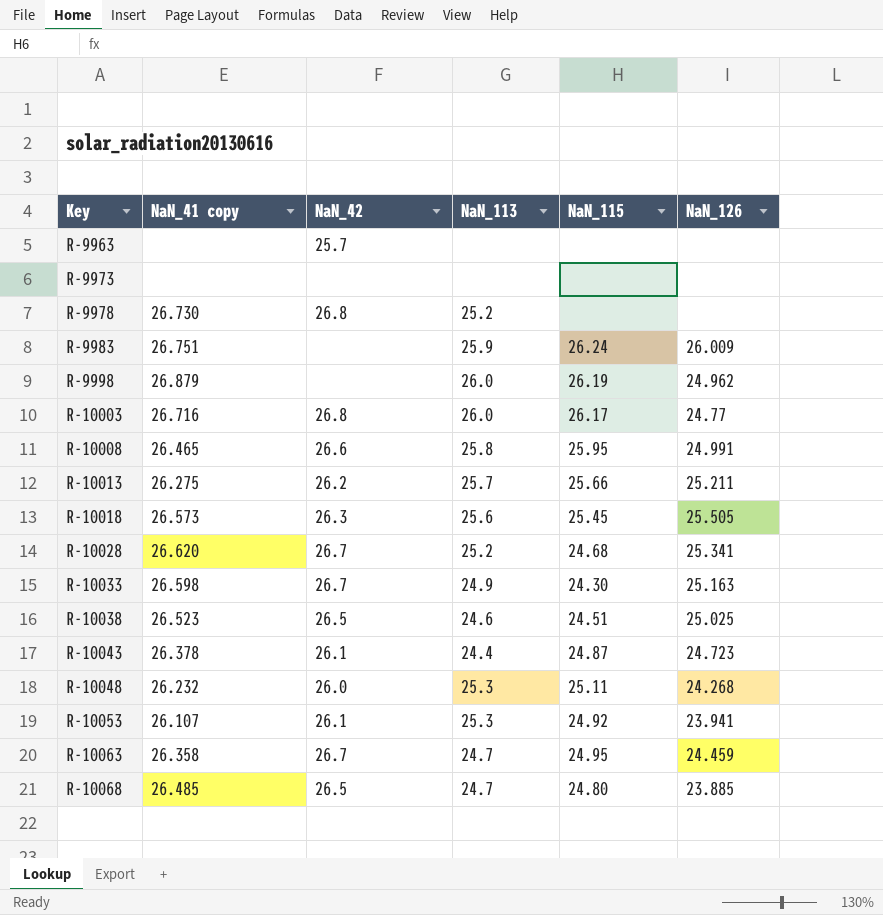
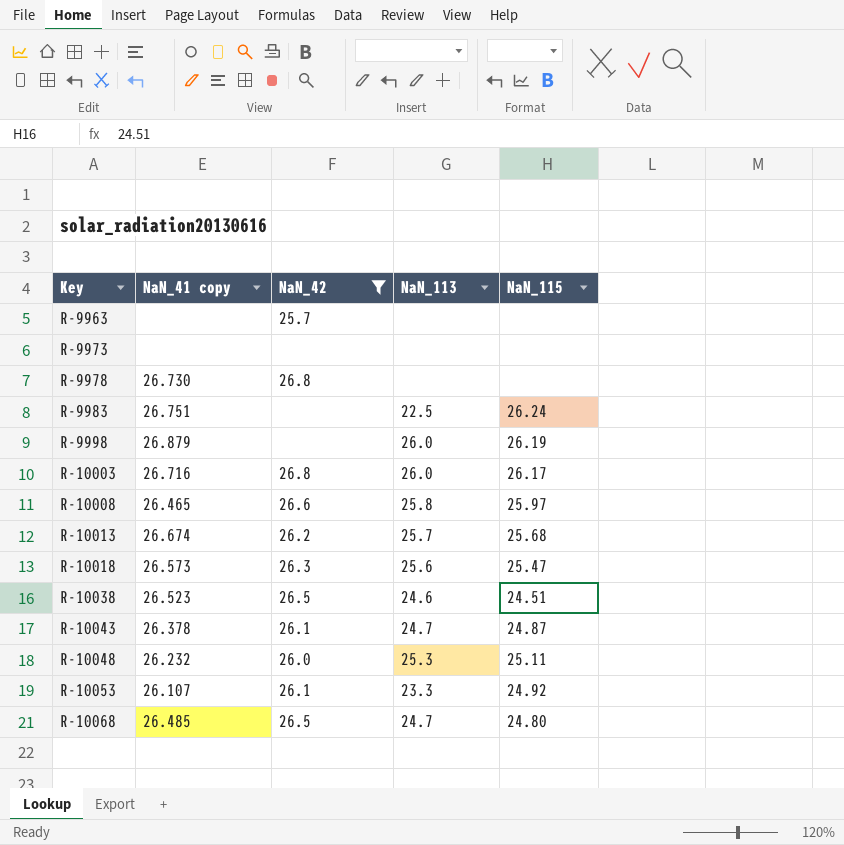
filter: none -> NaN_42 != 26.7
column NaN_126 | position: 6 -> none
R-9978 | NaN_113: 25.2 -> none
R-9983 | NaN_113: 25.9 -> 22.5
R-10008 | NaN_115: 25.95 -> 25.97
R-10013 | NaN_41 copy: 26.275 -> 26.674
R-10013 | NaN_115: 25.66 -> 25.68
R-10018 | NaN_115: 25.45 -> 25.47
R-10043 | NaN_113: 24.4 -> 24.7
R-10053 | NaN_113: 25.3 -> 23.3

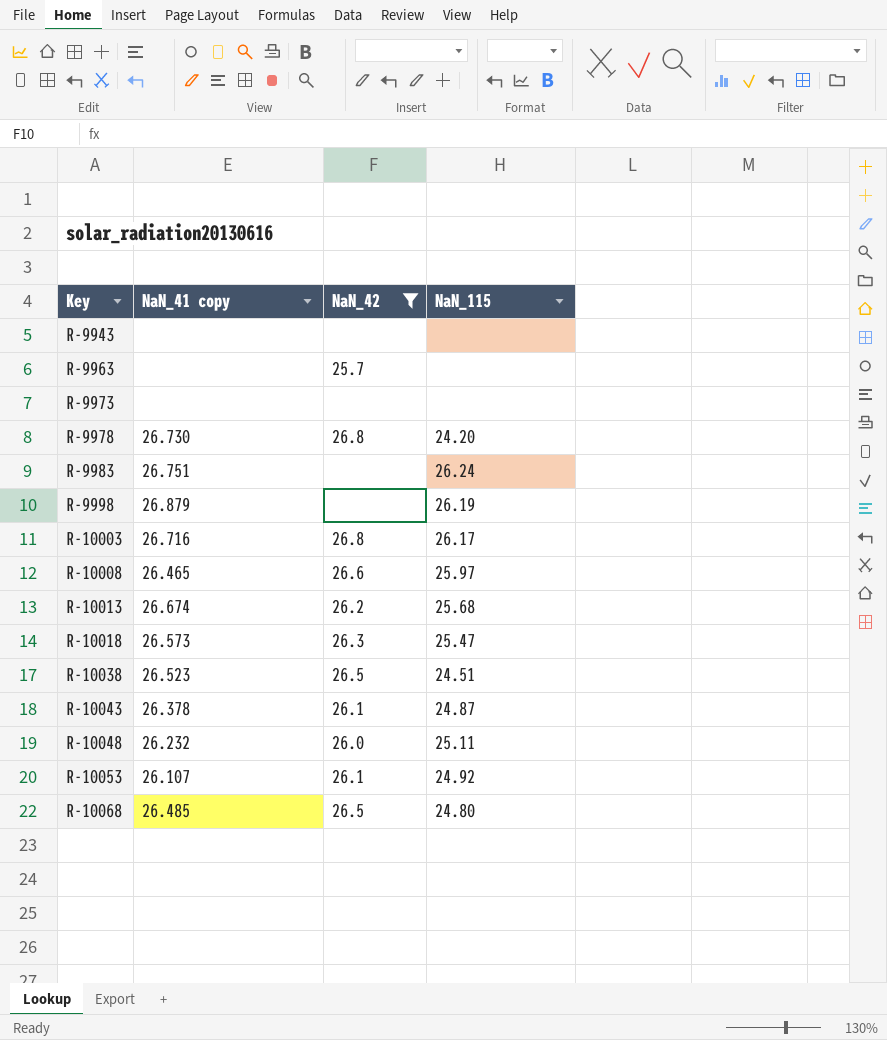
column NaN_113 | position: 4 -> none
row R-9943: none -> none | none | none
R-9978 | NaN_115: none -> 24.20

